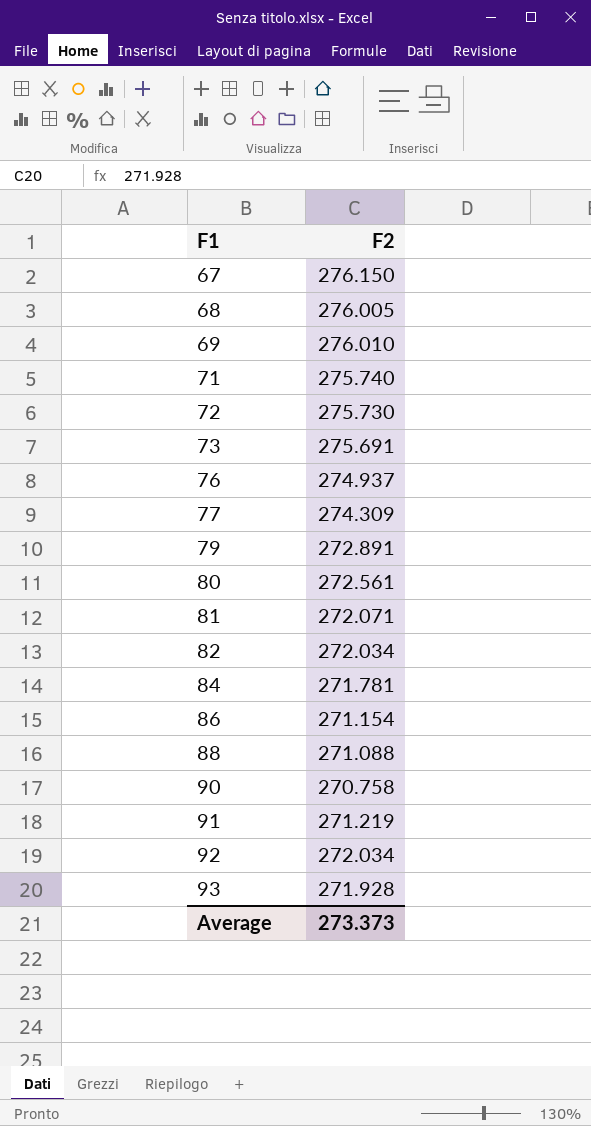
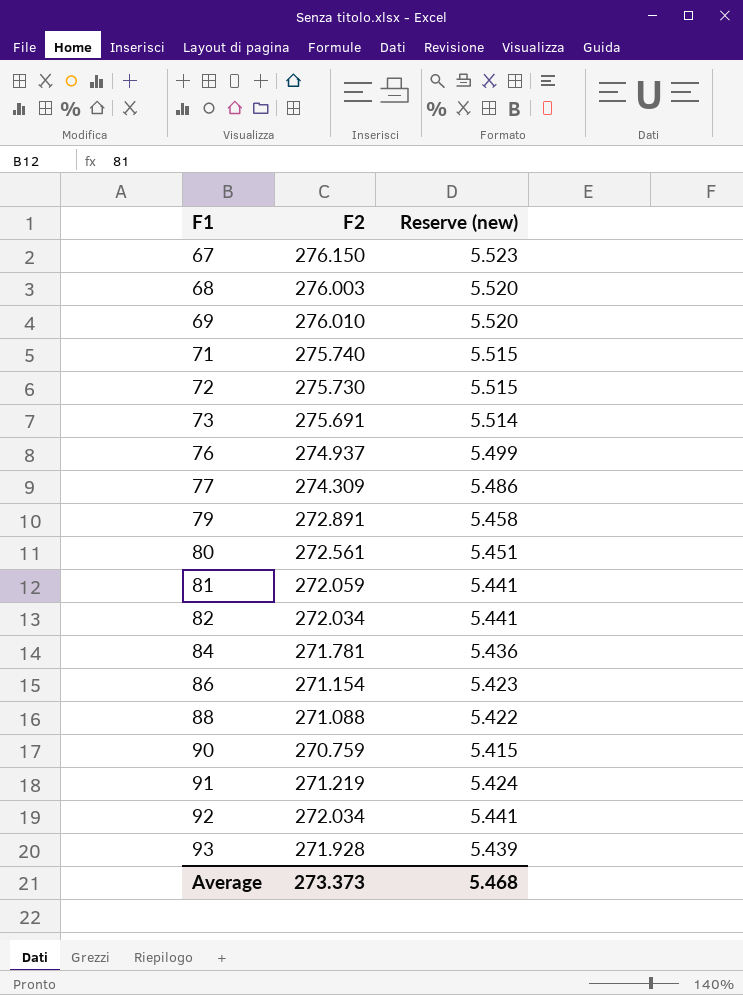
column Reserve (new) | formula: none -> [F2] * 0.02
68 | F2: 276.005 -> 276.003
81 | F2: 272.071 -> 272.059
90 | F2: 270.758 -> 270.759

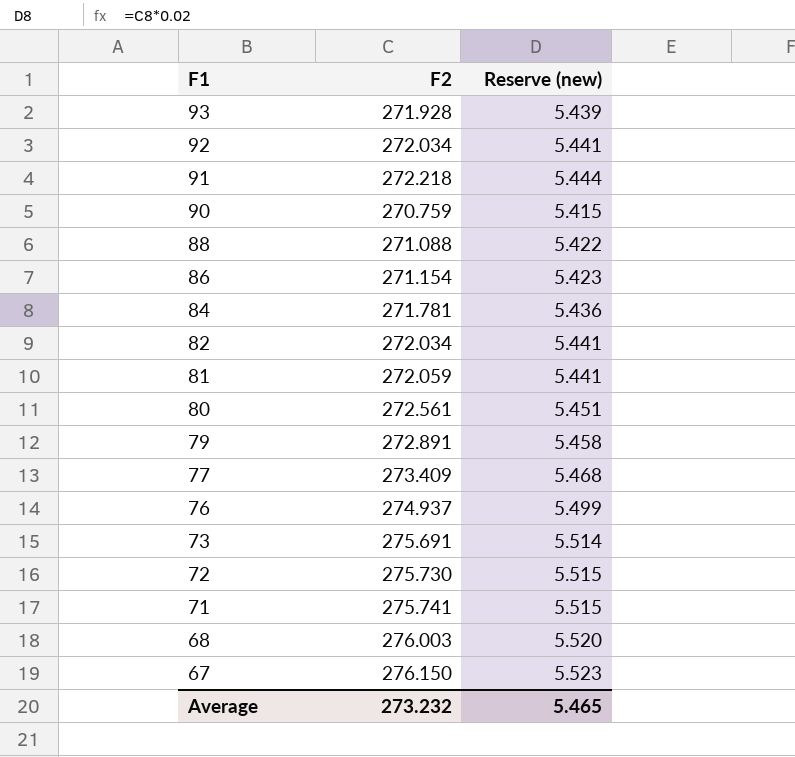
row order: F1 ascending -> F1 descending
row 69: 276.010 | 5.520 -> none
91 | F2: 271.219 -> 272.218
91 | Reserve (new): 5.424 -> 5.444
77 | F2: 274.309 -> 273.409
77 | Reserve (new): 5.486 -> 5.468
71 | F2: 275.740 -> 275.741
Average | F2: 273.373 -> 273.232
Average | Reserve (new): 5.468 -> 5.465

